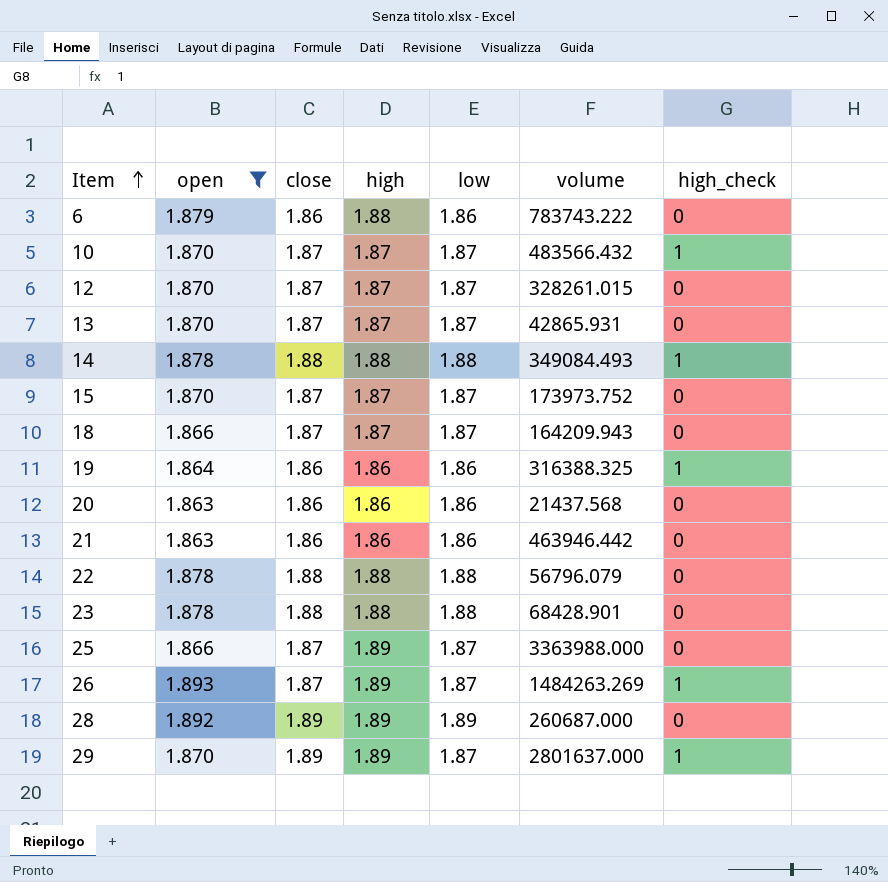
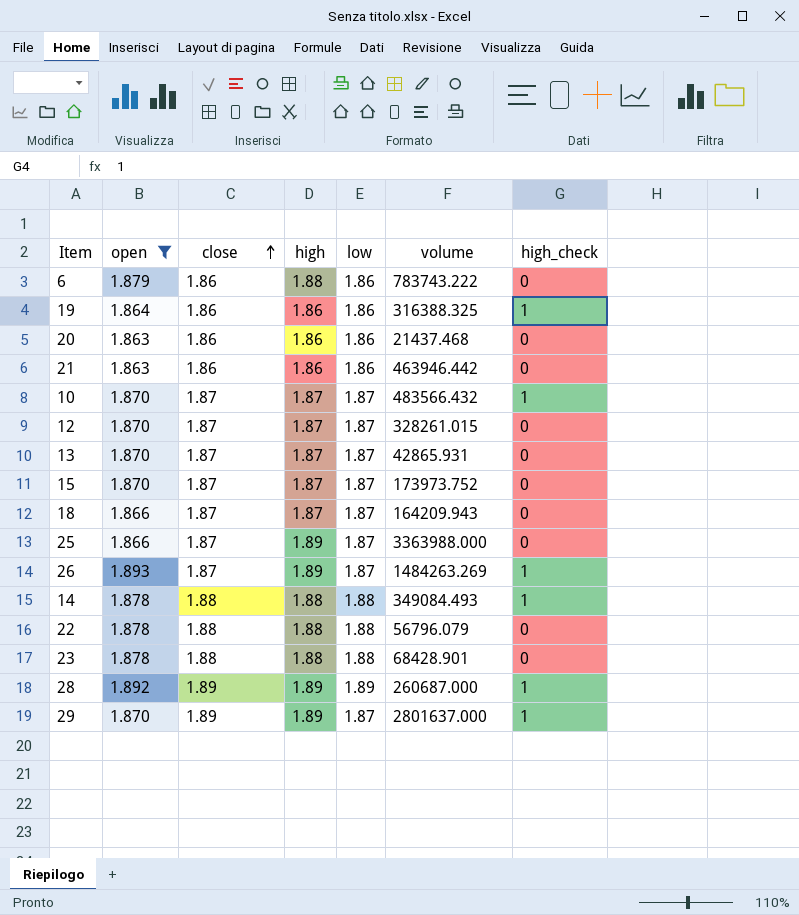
row order: Item ascending -> close ascending
20 | volume: 21437.568 -> 21437.468
28 | high_check: 0 -> 1

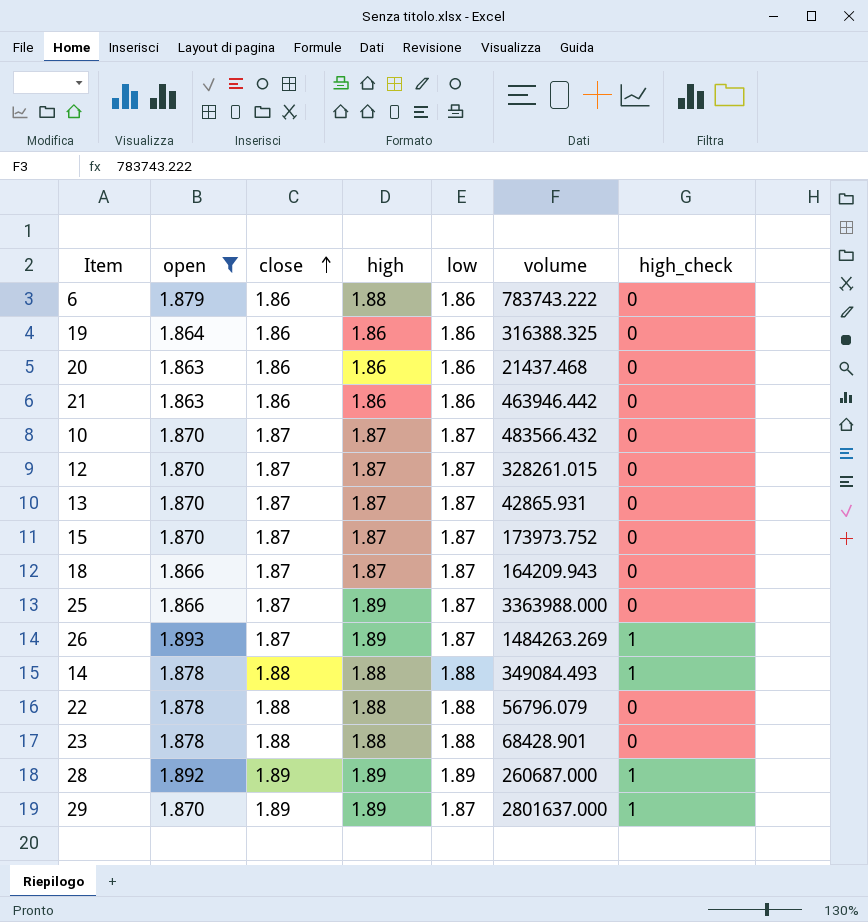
19 | high_check: 1 -> 0
10 | high_check: 1 -> 0

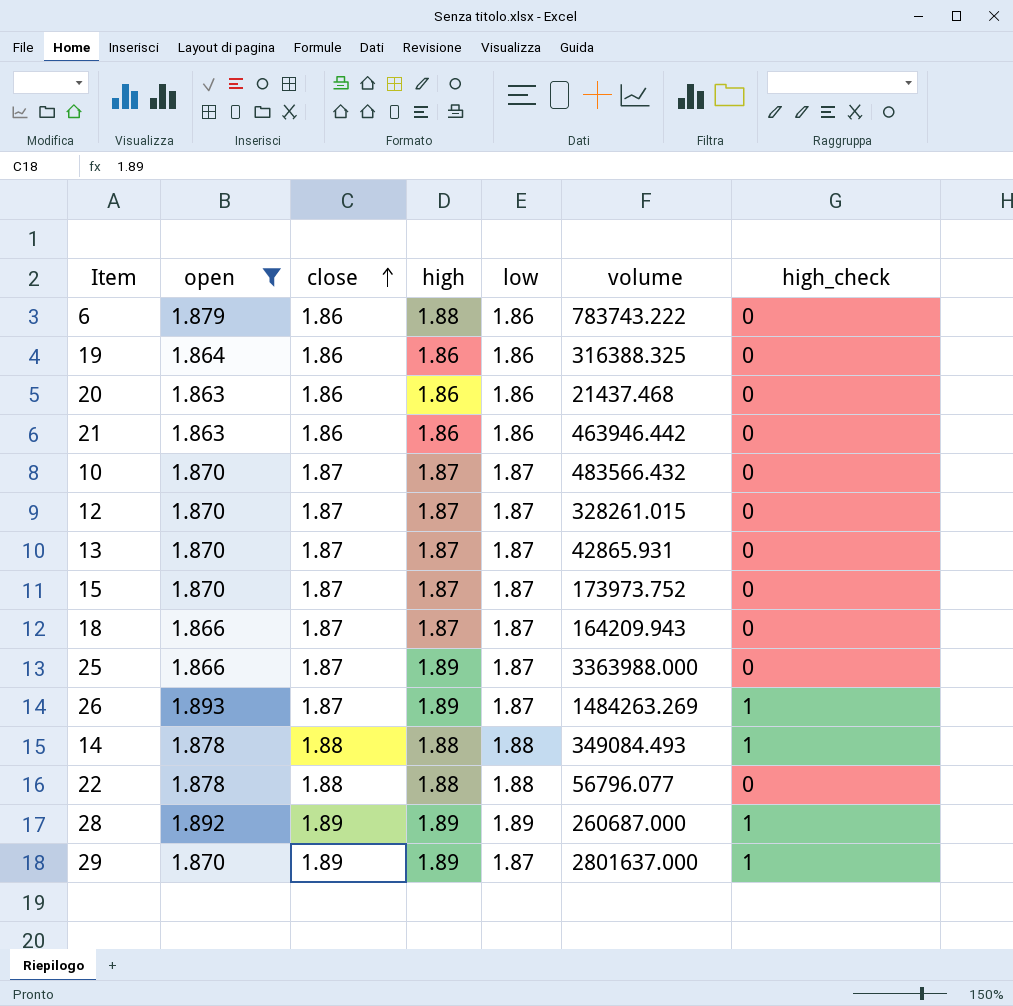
row 23: 1.878 | 1.88 | 1.88 | 1.88 | 68428.901 | 0 -> none
22 | volume: 56796.079 -> 56796.077

